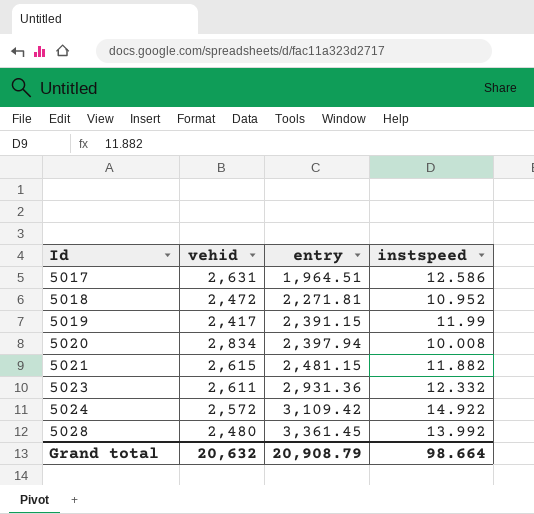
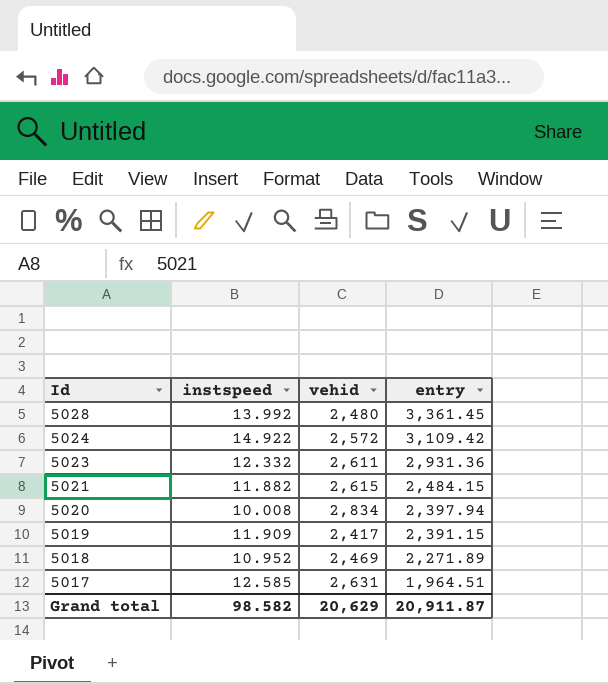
row order: Id ascending -> Id descending
column instspeed | position: 4 -> 2
5021 | entry: 2,481.15 -> 2,484.15
5019 | instspeed: 11.99 -> 11.909
5018 | vehid: 2,472 -> 2,469
5018 | entry: 2,271.81 -> 2,271.89
5017 | instspeed: 12.586 -> 12.585
Grand total | instspeed: 98.664 -> 98.582
Grand total | vehid: 20,632 -> 20,629
Grand total | entry: 20,908.79 -> 20,911.87

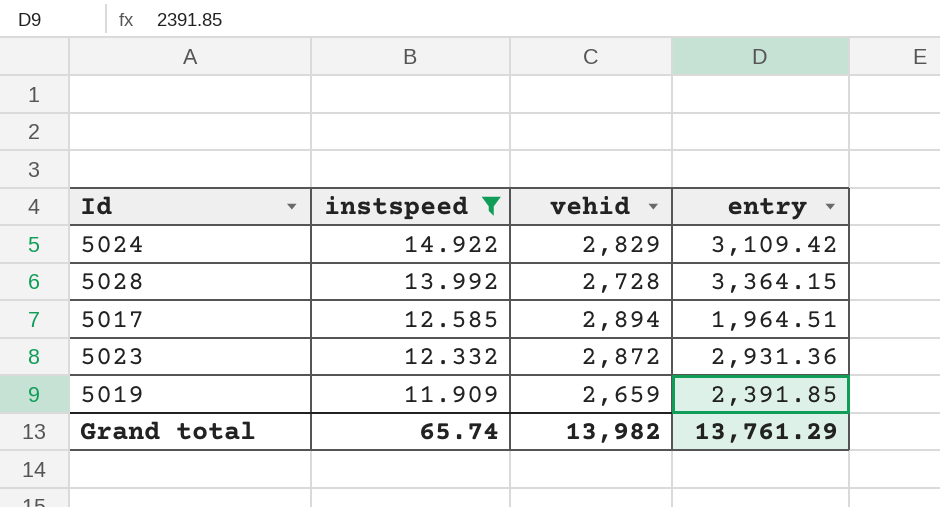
filter: none -> instspeed >= 11.909
row order: Id descending -> instspeed descending
5024 | vehid: 2,572 -> 2,829
5028 | vehid: 2,480 -> 2,728
5028 | entry: 3,361.45 -> 3,364.15
5017 | vehid: 2,631 -> 2,894
5023 | vehid: 2,611 -> 2,872
5019 | vehid: 2,417 -> 2,659
5019 | entry: 2,391.15 -> 2,391.85
Grand total | instspeed: 98.582 -> 65.74
Grand total | vehid: 20,629 -> 13,982
Grand total | entry: 20,911.87 -> 13,761.29

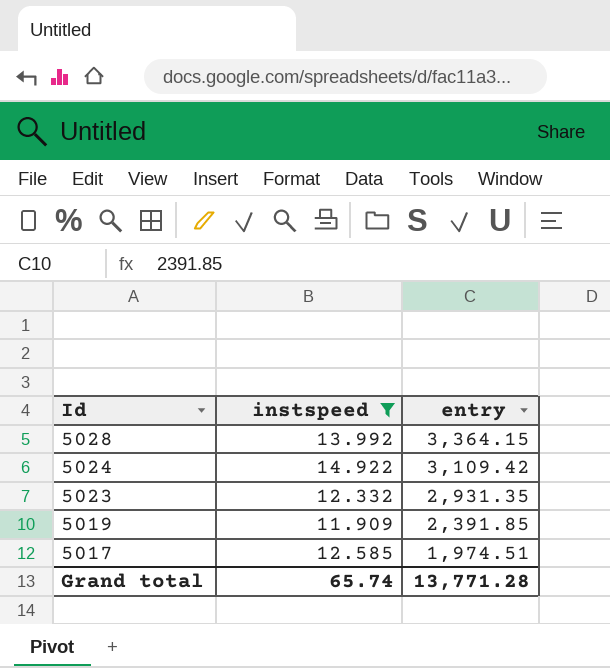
row order: instspeed descending -> Id descending
column vehid | position: 3 -> none
5023 | entry: 2,931.36 -> 2,931.35
5017 | entry: 1,964.51 -> 1,974.51
Grand total | entry: 13,761.29 -> 13,771.28

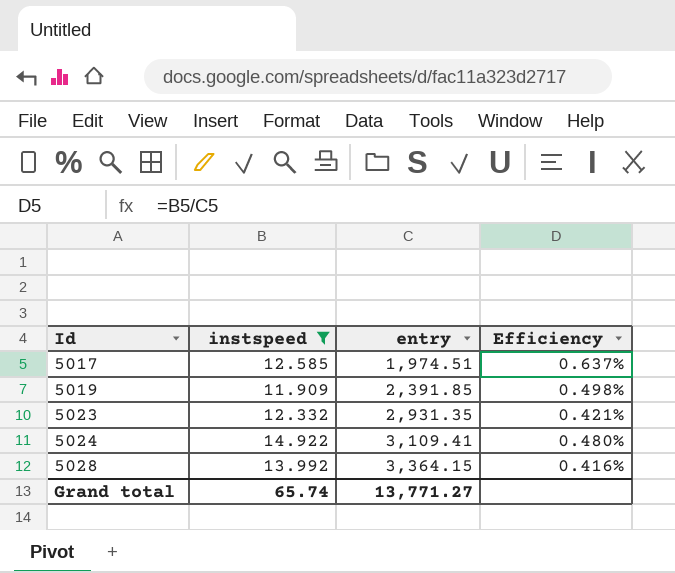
row order: Id descending -> Id ascending
column Efficiency | formula: none -> [instspeed] / [entry]
5024 | entry: 3,109.42 -> 3,109.41
Grand total | entry: 13,771.28 -> 13,771.27

